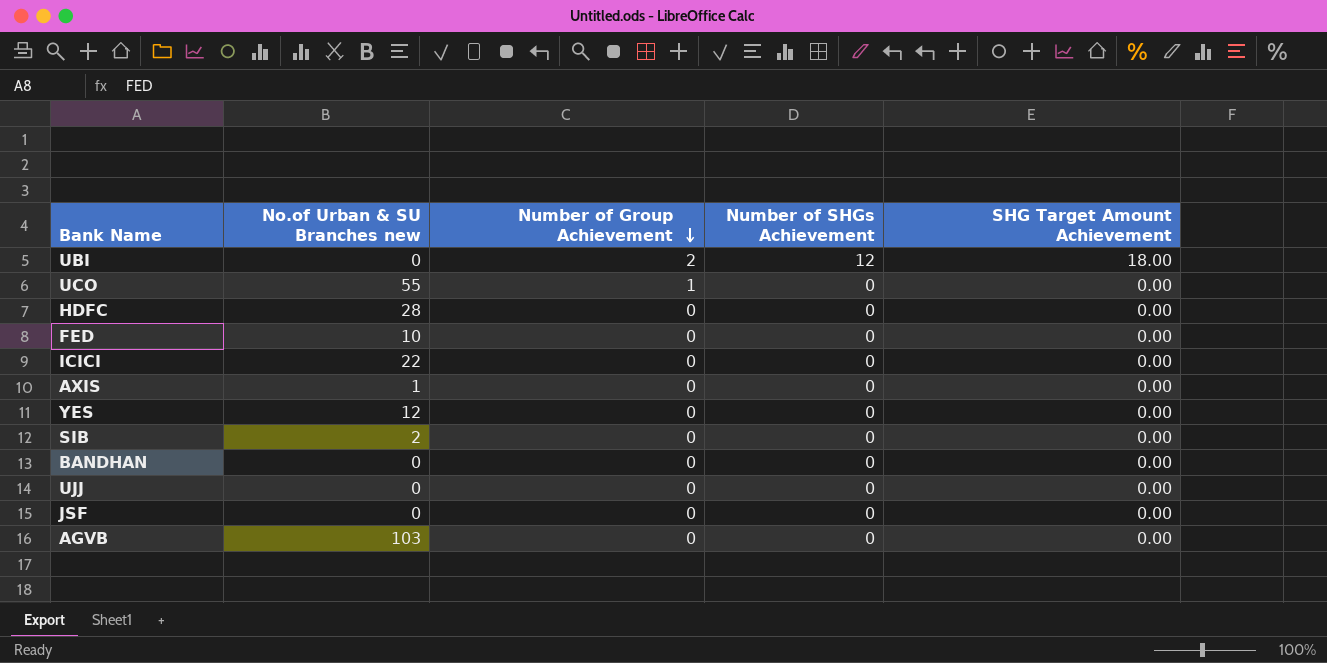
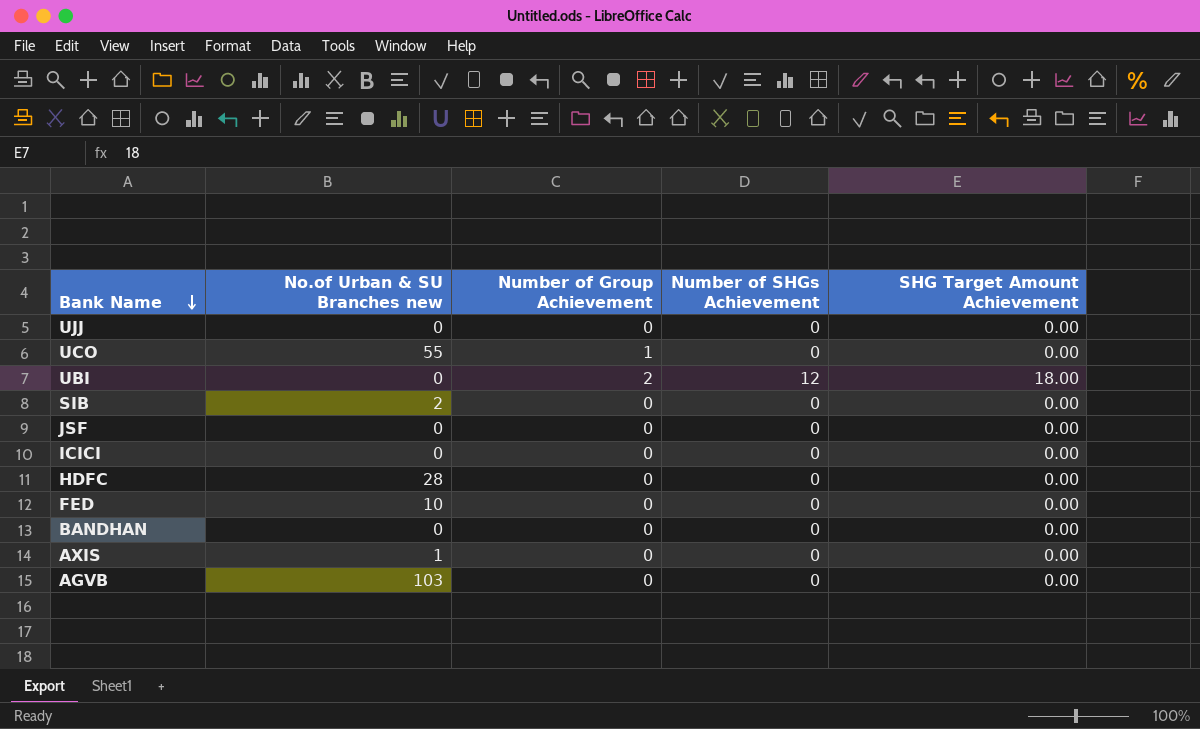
row order: Number of Group Achievement descending -> Bank Name descending
row YES: 12 | 0 | 0 | 0.00 -> none
ICICI | No.of Urban & SU Branches new: 22 -> 0

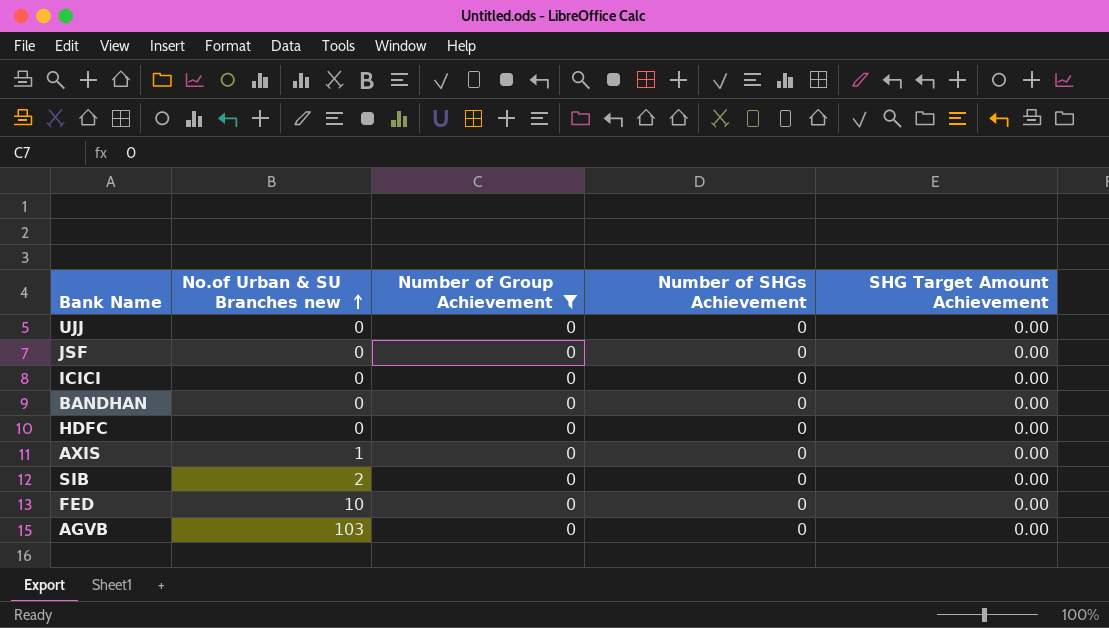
filter: none -> Number of Group Achievement = 0
row order: Bank Name descending -> No.of Urban & SU Branches new ascending
HDFC | No.of Urban & SU Branches new: 28 -> 0

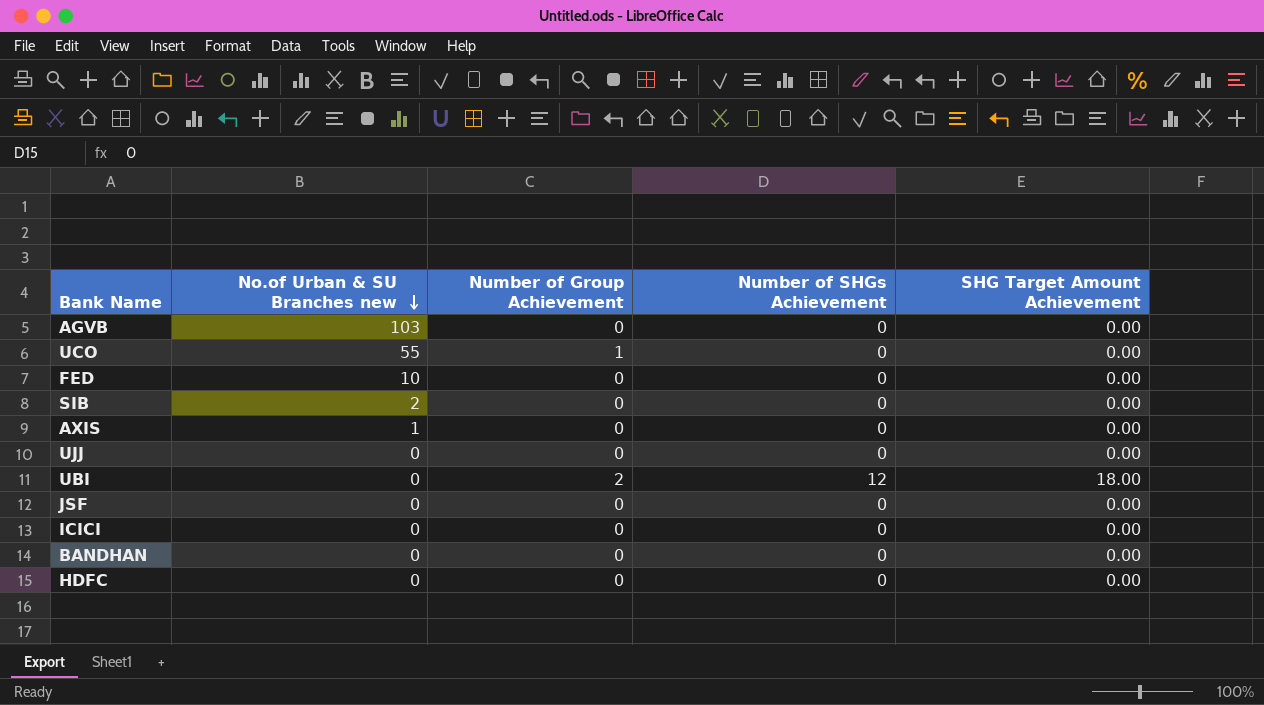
filter: Number of Group Achievement = 0 -> none
row order: No.of Urban & SU Branches new ascending -> No.of Urban & SU Branches new descending

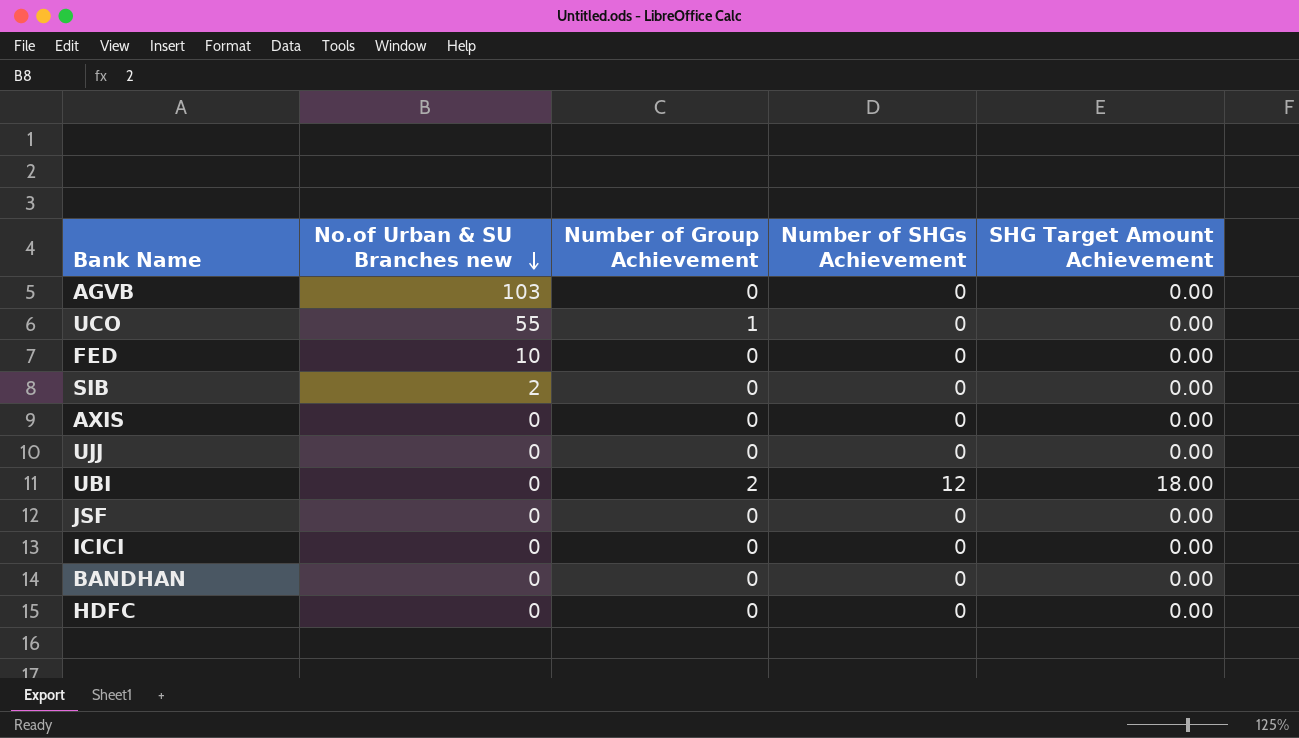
AXIS | No.of Urban & SU Branches new: 1 -> 0

